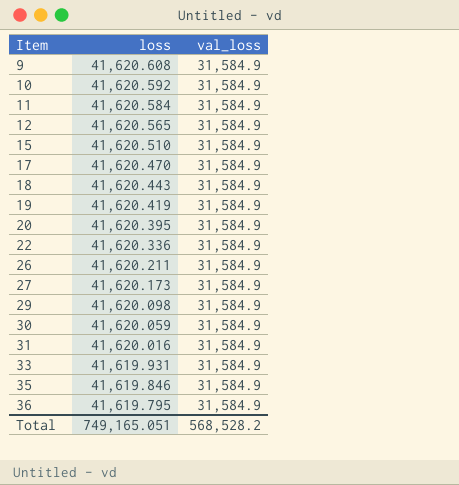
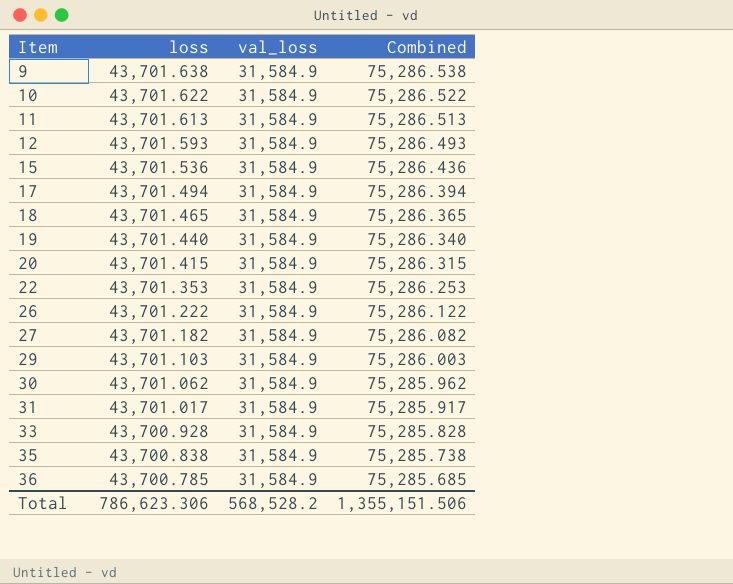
column Combined | formula: none -> [loss] + [val_loss]
9 | loss: 41,620.608 -> 43,701.638
10 | loss: 41,620.592 -> 43,701.622
11 | loss: 41,620.584 -> 43,701.613
12 | loss: 41,620.565 -> 43,701.593
15 | loss: 41,620.510 -> 43,701.536
17 | loss: 41,620.470 -> 43,701.494
18 | loss: 41,620.443 -> 43,701.465
19 | loss: 41,620.419 -> 43,701.440
20 | loss: 41,620.395 -> 43,701.415
22 | loss: 41,620.336 -> 43,701.353
26 | loss: 41,620.211 -> 43,701.222
27 | loss: 41,620.173 -> 43,701.182
29 | loss: 41,620.098 -> 43,701.103
30 | loss: 41,620.059 -> 43,701.062
31 | loss: 41,620.016 -> 43,701.017
33 | loss: 41,619.931 -> 43,700.928
35 | loss: 41,619.846 -> 43,700.838
36 | loss: 41,619.795 -> 43,700.785
Total | loss: 749,165.051 -> 786,623.306

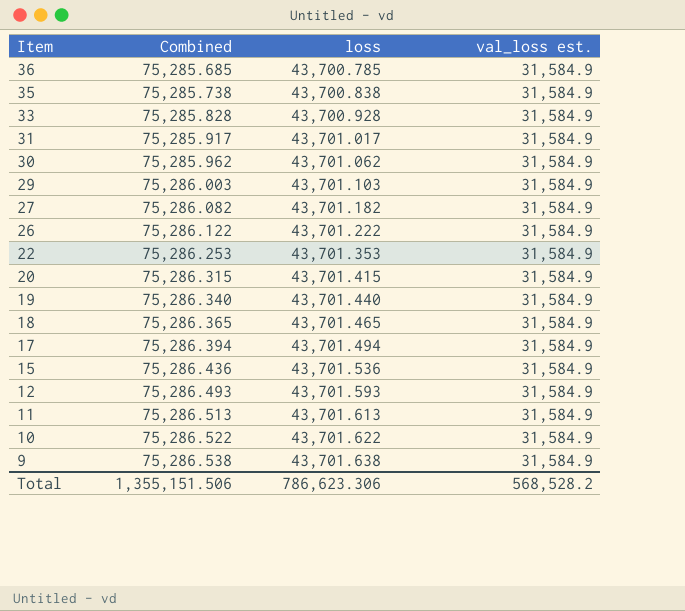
row order: Item ascending -> Item descending
column Combined | position: 4 -> 2
column name: val_loss -> val_loss est.

